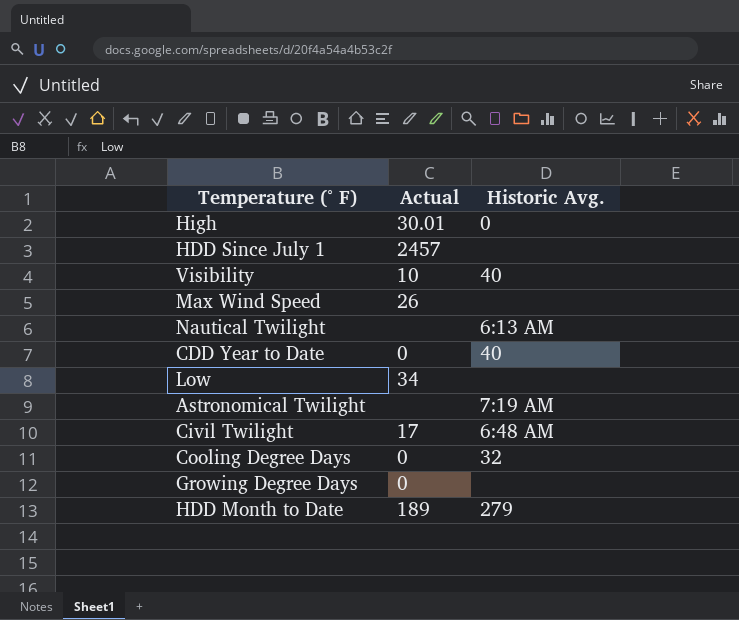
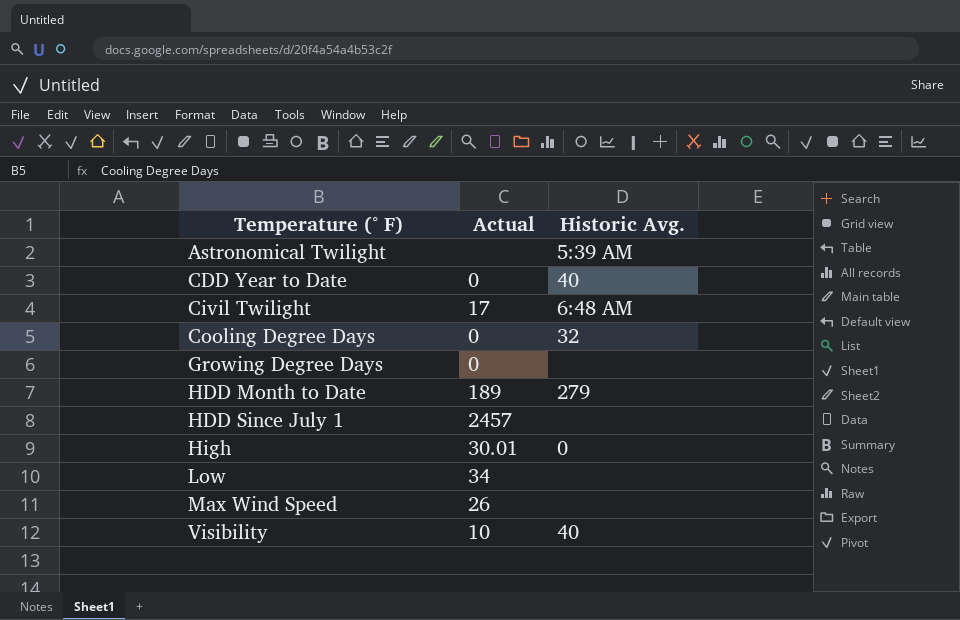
row order: none -> Temperature (° F) ascending
row Nautical Twilight: none | 6:13 AM -> none
Astronomical Twilight | Historic Avg.: 7:19 AM -> 5:39 AM

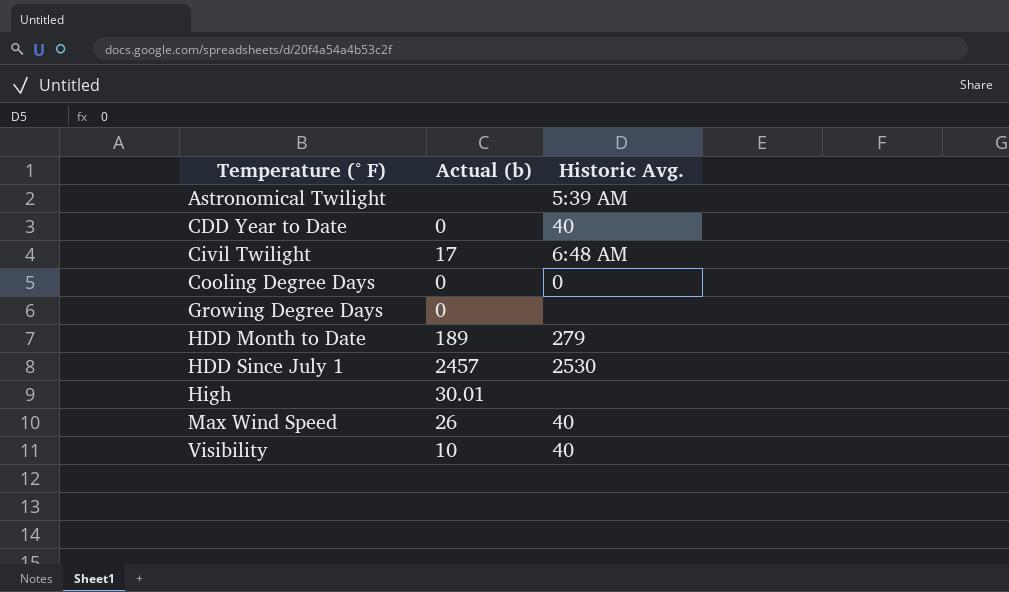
column name: Actual -> Actual (b)
row Low: 34 | none -> none
Cooling Degree Days | Historic Avg.: 32 -> 0
HDD Since July 1 | Historic Avg.: none -> 2530
High | Historic Avg.: 0 -> none
Max Wind Speed | Historic Avg.: none -> 40

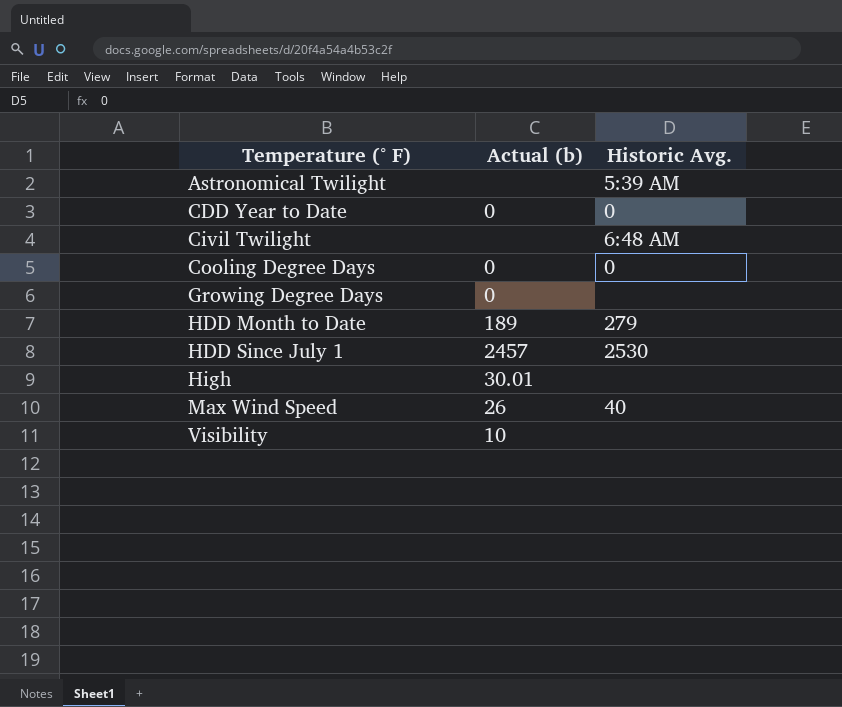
CDD Year to Date | Historic Avg.: 40 -> 0
Civil Twilight | Actual (b): 17 -> none
Visibility | Historic Avg.: 40 -> none

